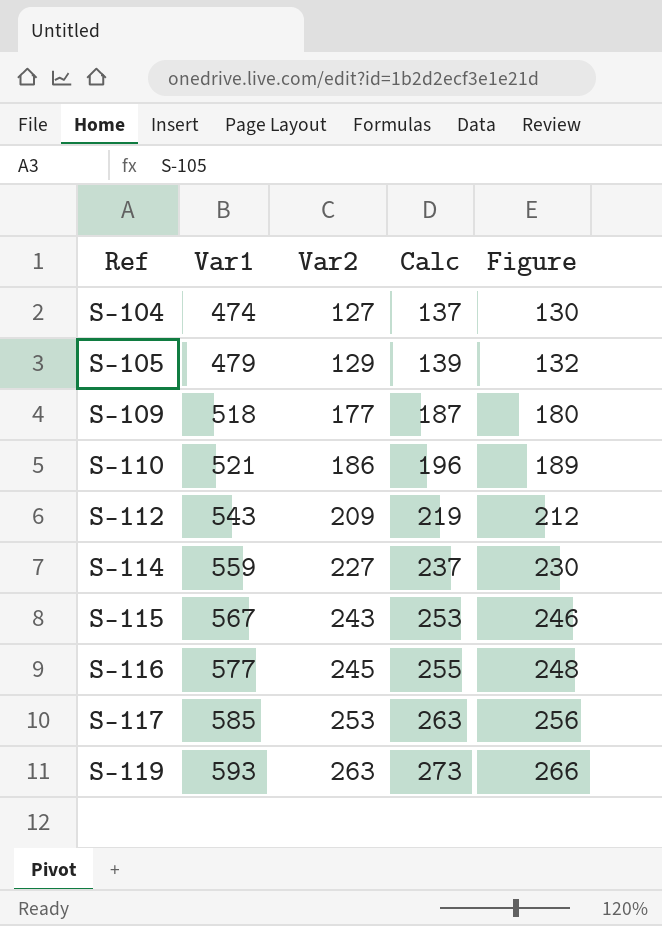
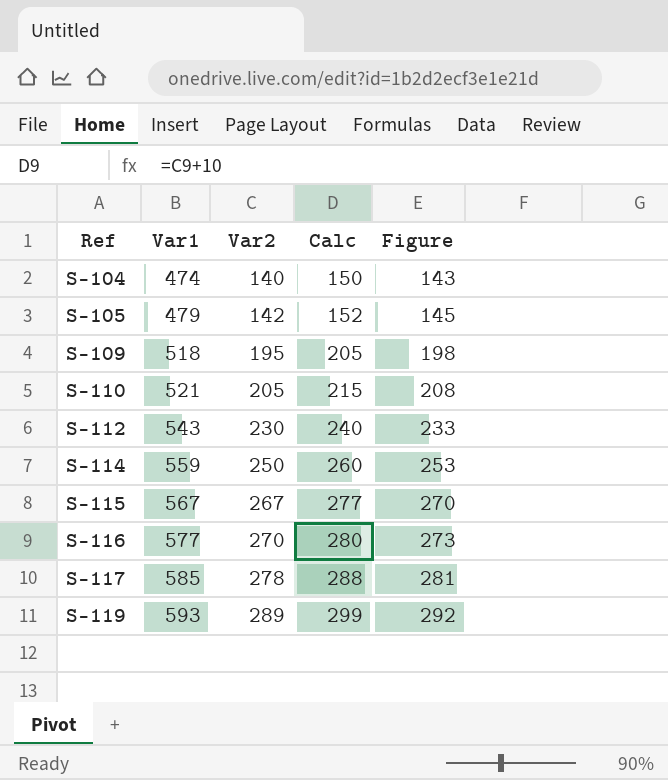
S-104 | Var2: 127 -> 140
S-104 | Calc: 137 -> 150
S-104 | Figure: 130 -> 143
S-105 | Var2: 129 -> 142
S-105 | Calc: 139 -> 152
S-105 | Figure: 132 -> 145
S-109 | Var2: 177 -> 195
S-109 | Calc: 187 -> 205
S-109 | Figure: 180 -> 198
S-110 | Var2: 186 -> 205
S-110 | Calc: 196 -> 215
S-110 | Figure: 189 -> 208
S-112 | Var2: 209 -> 230
S-112 | Calc: 219 -> 240
S-112 | Figure: 212 -> 233
S-114 | Var2: 227 -> 250
S-114 | Calc: 237 -> 260
S-114 | Figure: 230 -> 253
S-115 | Var2: 243 -> 267
S-115 | Calc: 253 -> 277
S-115 | Figure: 246 -> 270
S-116 | Var2: 245 -> 270
S-116 | Calc: 255 -> 280
S-116 | Figure: 248 -> 273
S-117 | Var2: 253 -> 278
S-117 | Calc: 263 -> 288
S-117 | Figure: 256 -> 281
S-119 | Var2: 263 -> 289
S-119 | Calc: 273 -> 299
S-119 | Figure: 266 -> 292

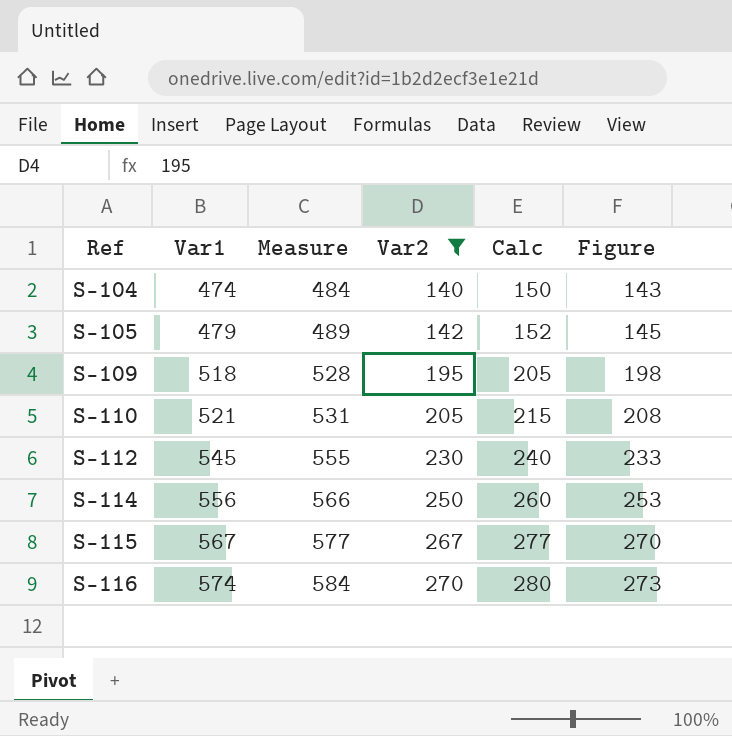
filter: none -> Var2 <= 270
column Measure | formula: none -> [Var1] + 10
S-112 | Var1: 543 -> 545
S-114 | Var1: 559 -> 556
S-116 | Var1: 577 -> 574

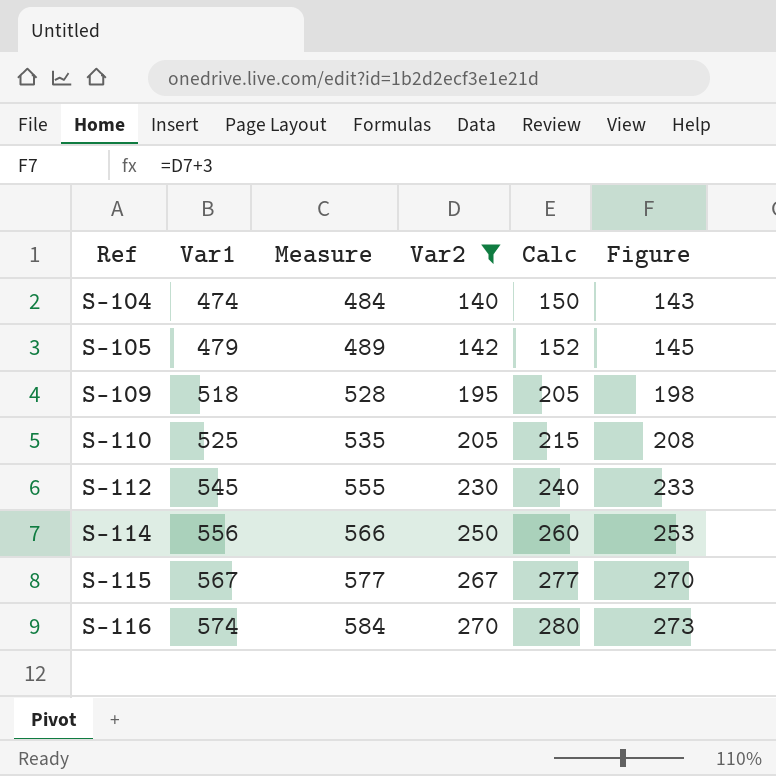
S-110 | Var1: 521 -> 525
S-110 | Measure: 531 -> 535

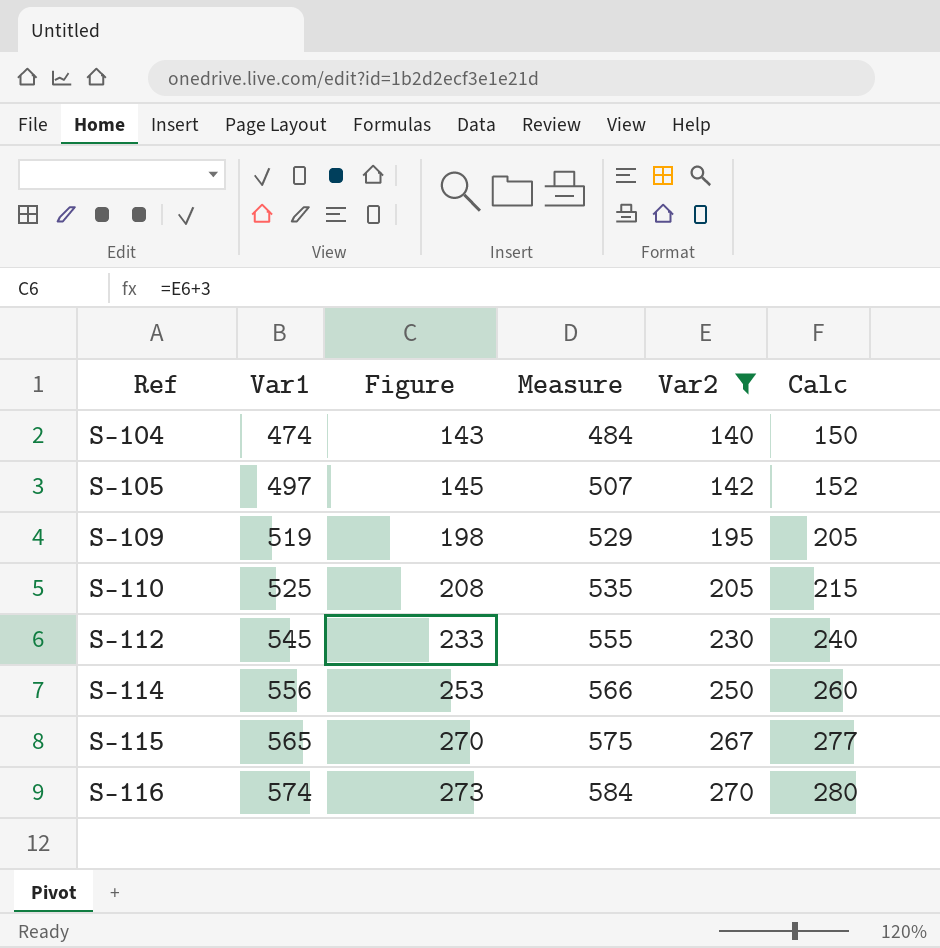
column Figure | position: 6 -> 3
S-105 | Var1: 479 -> 497
S-105 | Measure: 489 -> 507
S-109 | Var1: 518 -> 519
S-109 | Measure: 528 -> 529
S-115 | Var1: 567 -> 565
S-115 | Measure: 577 -> 575

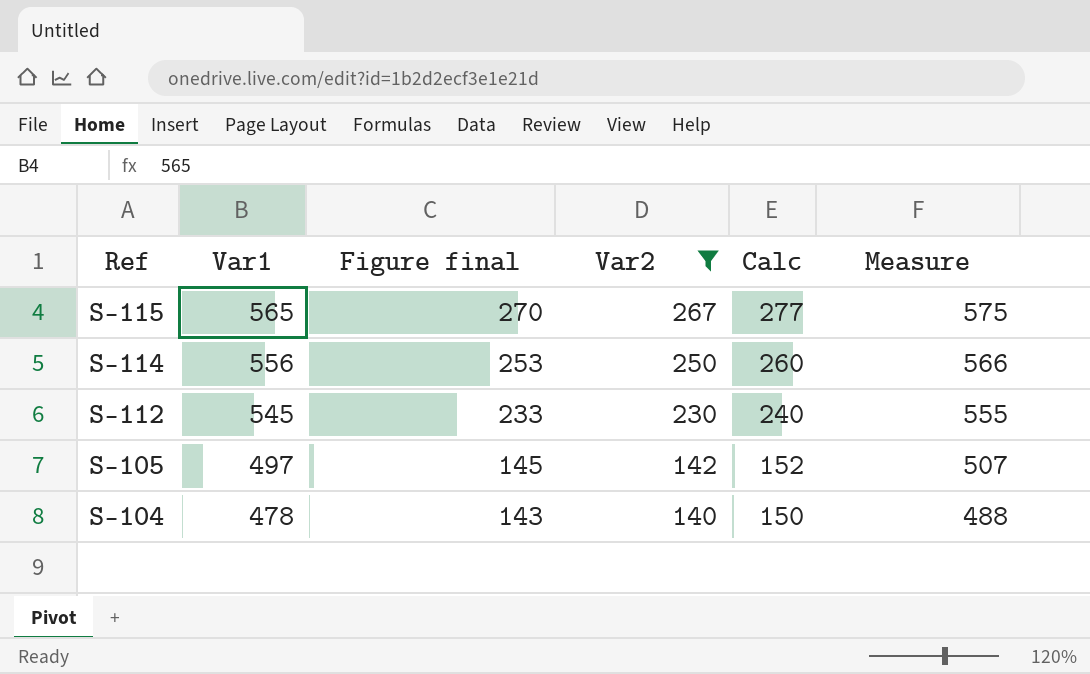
row order: Ref ascending -> Ref descending
column name: Figure -> Figure final
column Measure | position: 4 -> 6
row S-109: 519 | 198 | 529 | 195 | 205 -> none
row S-110: 525 | 208 | 535 | 205 | 215 -> none
row S-116: 574 | 273 | 584 | 270 | 280 -> none
S-104 | Var1: 474 -> 478
S-104 | Measure: 484 -> 488

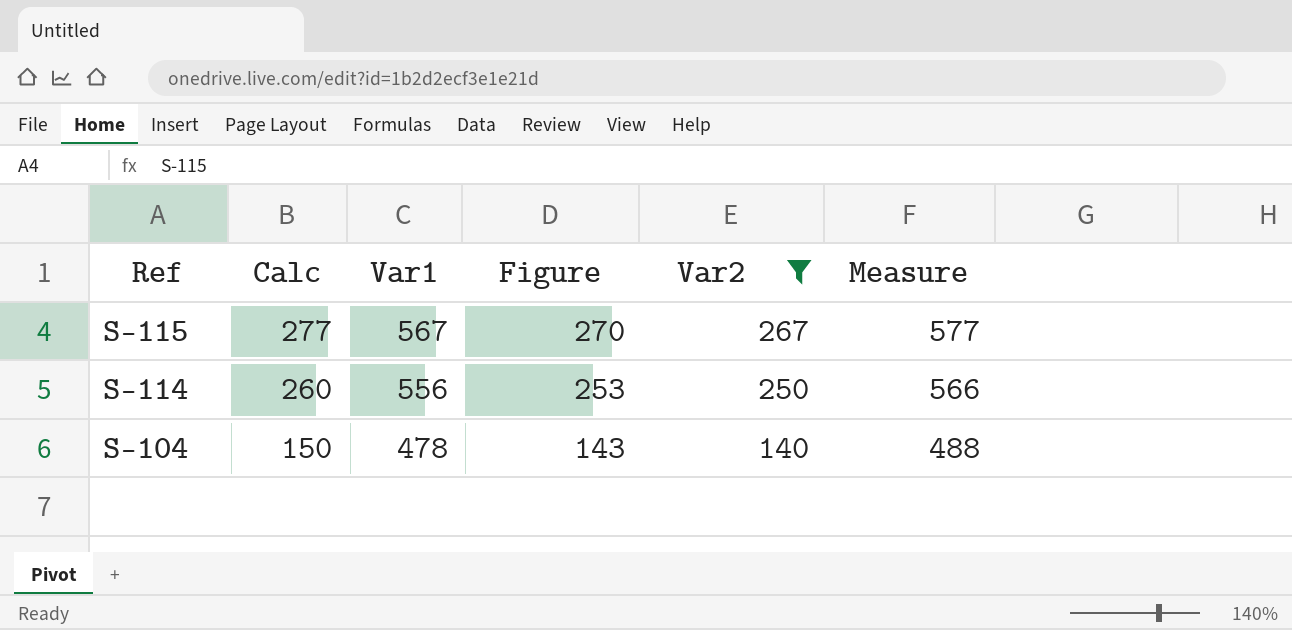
column Calc | position: 5 -> 2
column name: Figure final -> Figure
row S-112: 545 | 233 | 230 | 240 | 555 -> none
row S-105: 497 | 145 | 142 | 152 | 507 -> none
S-115 | Var1: 565 -> 567
S-115 | Measure: 575 -> 577

